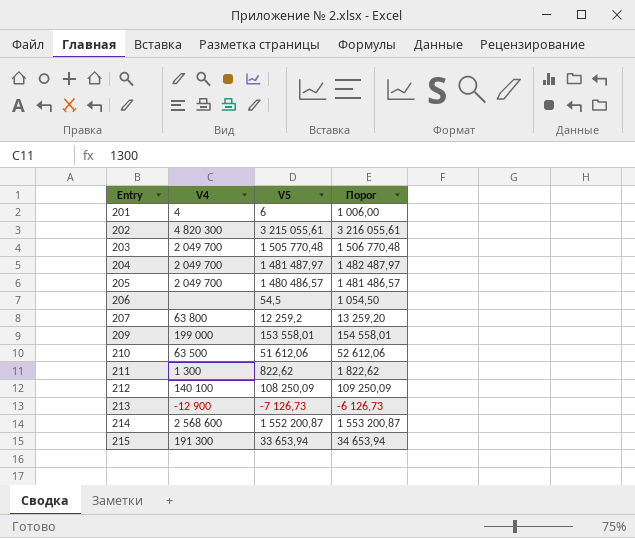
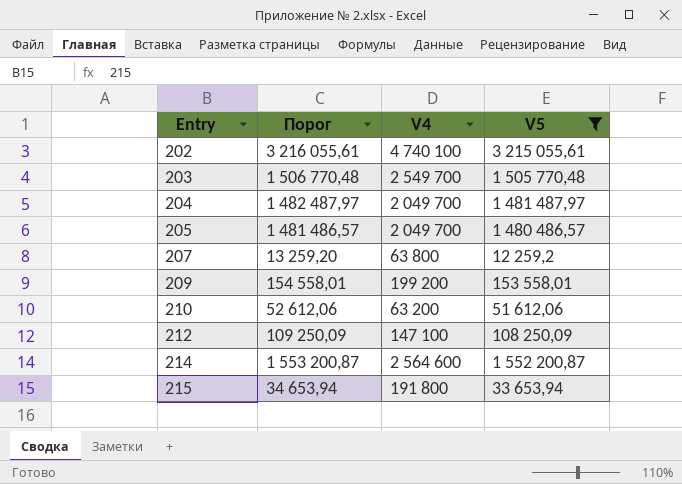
filter: none -> V5 >= 12 259,2
column Порог | position: 4 -> 2
202 | V4: 4 820 300 -> 4 740 100
203 | V4: 2 049 700 -> 2 549 700
209 | V4: 199 000 -> 199 200
210 | V4: 63 500 -> 63 200
212 | V4: 140 100 -> 147 100
214 | V4: 2 568 600 -> 2 564 600
215 | V4: 191 300 -> 191 800

